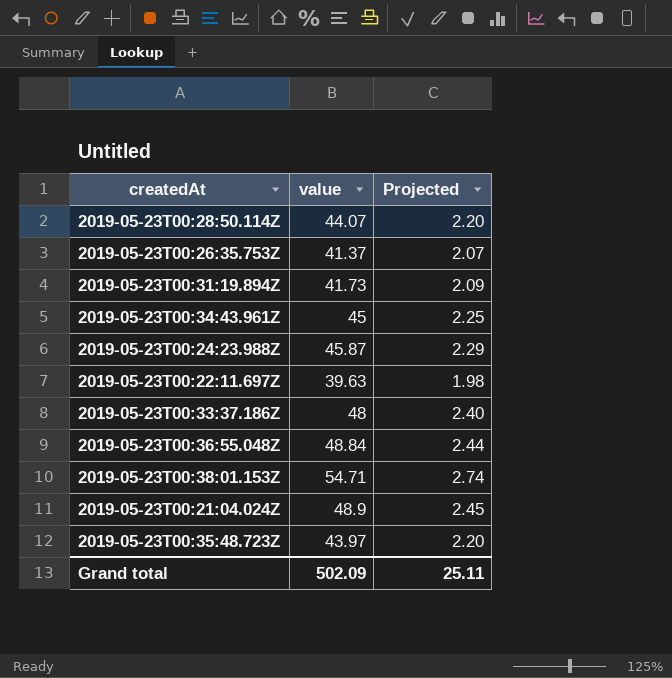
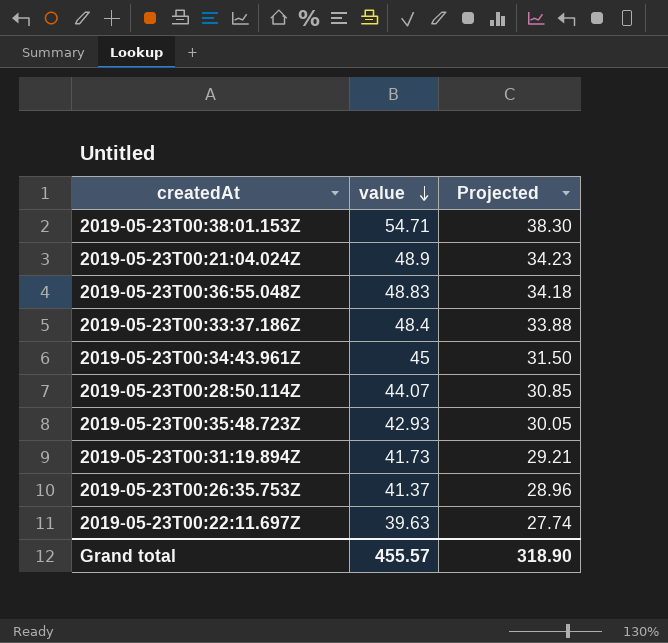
row order: none -> value descending
column Projected | formula: [value] * 0.05 -> [value] * 0.7
row 2019-05-23T00:24:23.988Z: 45.87 | 2.29 -> none
2019-05-23T00:36:55.048Z | value: 48.84 -> 48.83
2019-05-23T00:33:37.186Z | value: 48 -> 48.4
2019-05-23T00:35:48.723Z | value: 43.97 -> 42.93
Grand total | value: 502.09 -> 455.57
Grand total | Projected: 25.11 -> 318.90

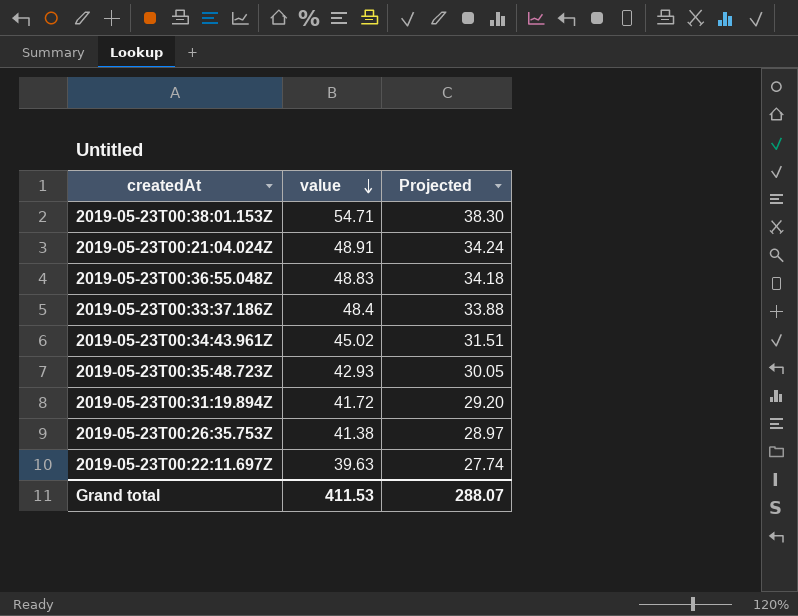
row 2019-05-23T00:28:50.114Z: 44.07 | 30.85 -> none
2019-05-23T00:21:04.024Z | value: 48.9 -> 48.91
2019-05-23T00:21:04.024Z | Projected: 34.23 -> 34.24
2019-05-23T00:34:43.961Z | value: 45 -> 45.02
2019-05-23T00:34:43.961Z | Projected: 31.50 -> 31.51
2019-05-23T00:31:19.894Z | value: 41.73 -> 41.72
2019-05-23T00:31:19.894Z | Projected: 29.21 -> 29.20
2019-05-23T00:26:35.753Z | value: 41.37 -> 41.38
2019-05-23T00:26:35.753Z | Projected: 28.96 -> 28.97
Grand total | value: 455.57 -> 411.53
Grand total | Projected: 318.90 -> 288.07

